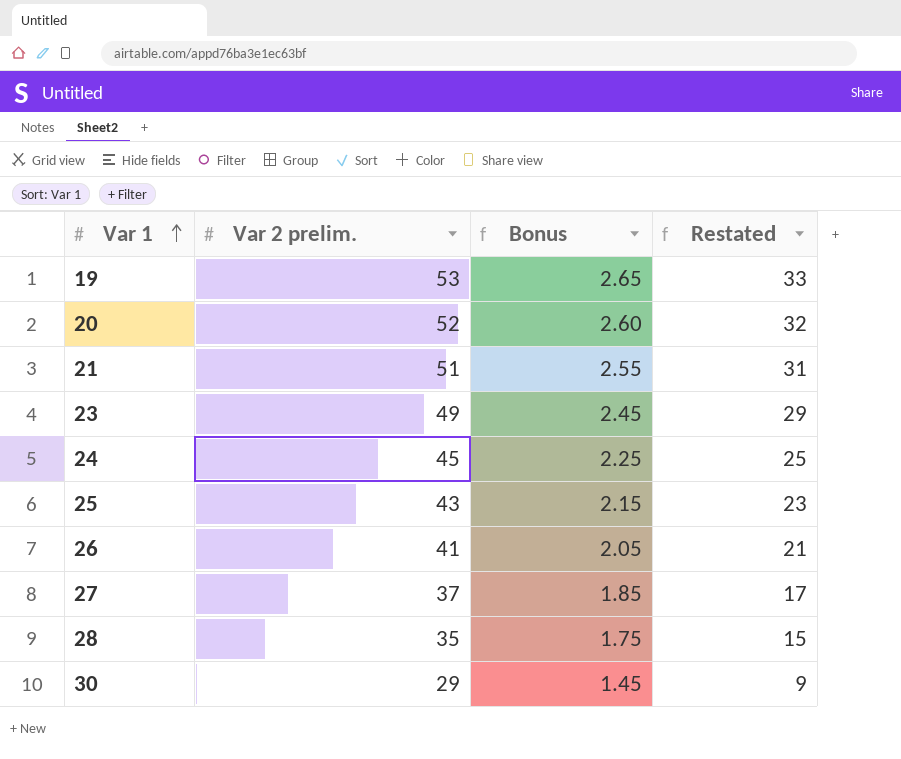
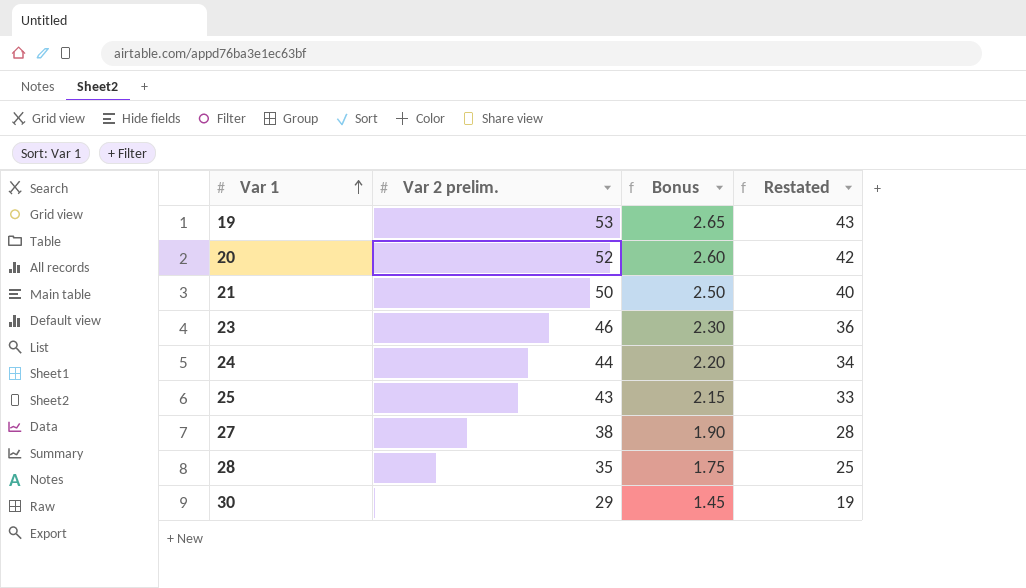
column Restated | formula: [Var 2 prelim.] - 20 -> [Var 2 prelim.] - 10
row 26: 41 | 2.05 | 21 -> none
21 | Var 2 prelim.: 51 -> 50
21 | Bonus: 2.55 -> 2.50
23 | Var 2 prelim.: 49 -> 46
23 | Bonus: 2.45 -> 2.30
24 | Var 2 prelim.: 45 -> 44
24 | Bonus: 2.25 -> 2.20
27 | Var 2 prelim.: 37 -> 38
27 | Bonus: 1.85 -> 1.90

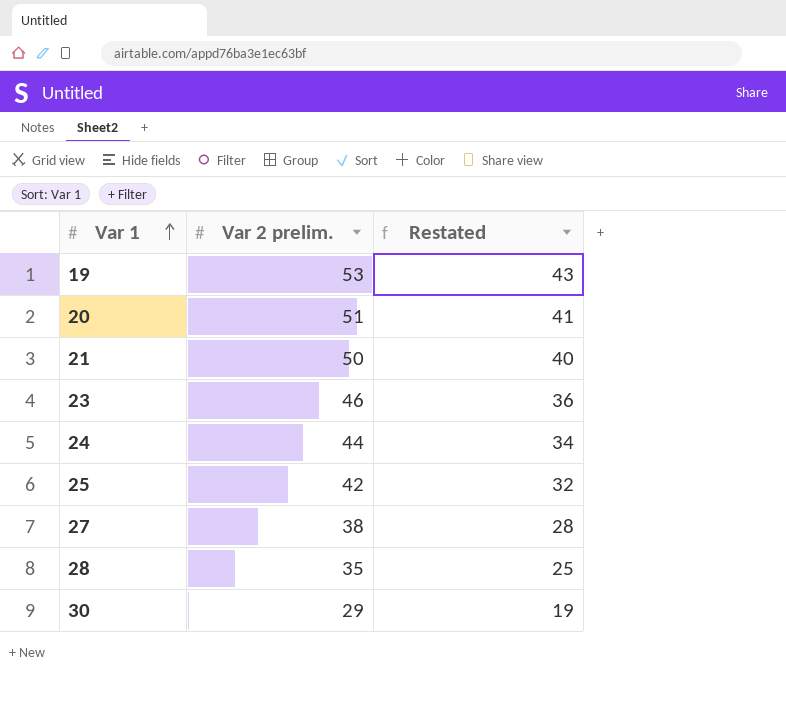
column Bonus | formula: [Var 2 prelim.] * 0.05 -> none
20 | Var 2 prelim.: 52 -> 51
20 | Restated: 42 -> 41
25 | Var 2 prelim.: 43 -> 42
25 | Restated: 33 -> 32

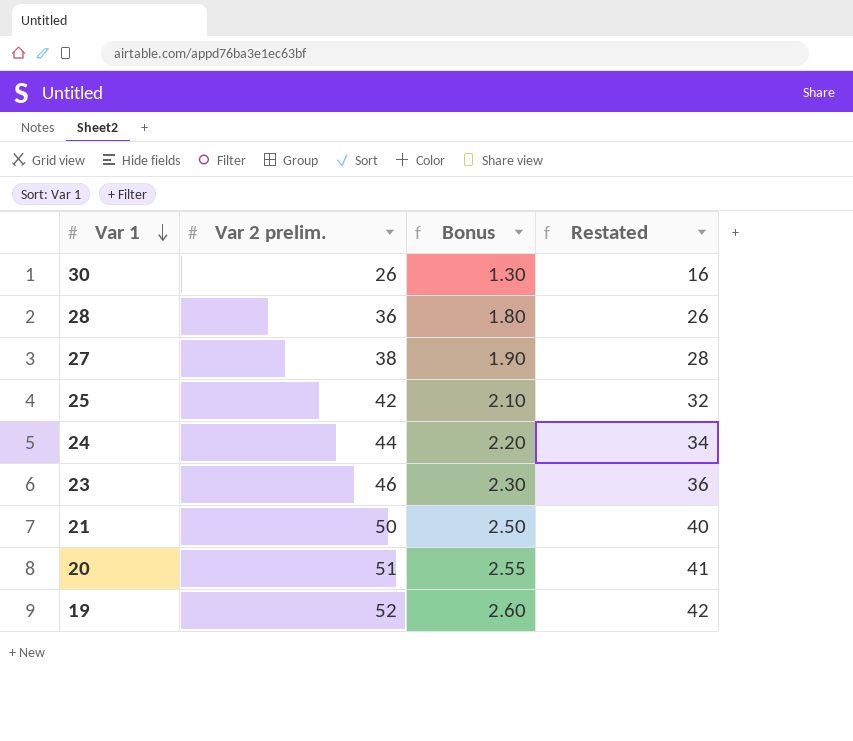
row order: Var 1 ascending -> Var 1 descending
column Bonus | formula: none -> [Var 2 prelim.] * 0.05
30 | Var 2 prelim.: 29 -> 26
30 | Restated: 19 -> 16
28 | Var 2 prelim.: 35 -> 36
28 | Restated: 25 -> 26
19 | Var 2 prelim.: 53 -> 52
19 | Restated: 43 -> 42

